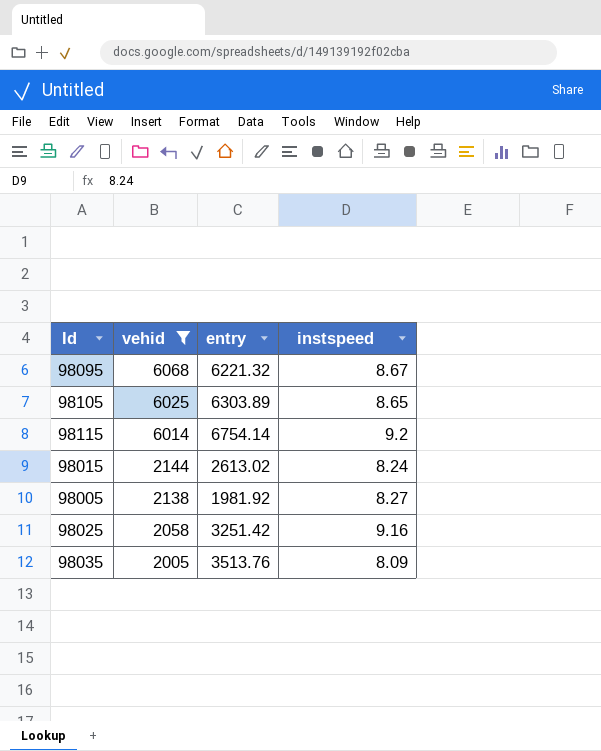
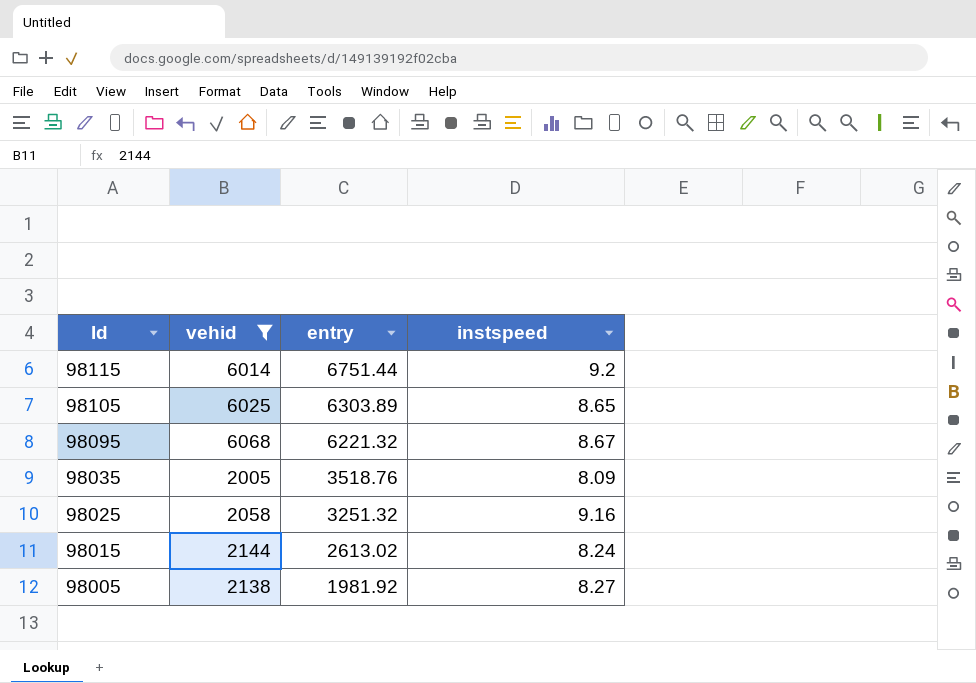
row order: vehid descending -> Id descending
98115 | entry: 6754.14 -> 6751.44
98035 | entry: 3513.76 -> 3518.76
98025 | entry: 3251.42 -> 3251.32

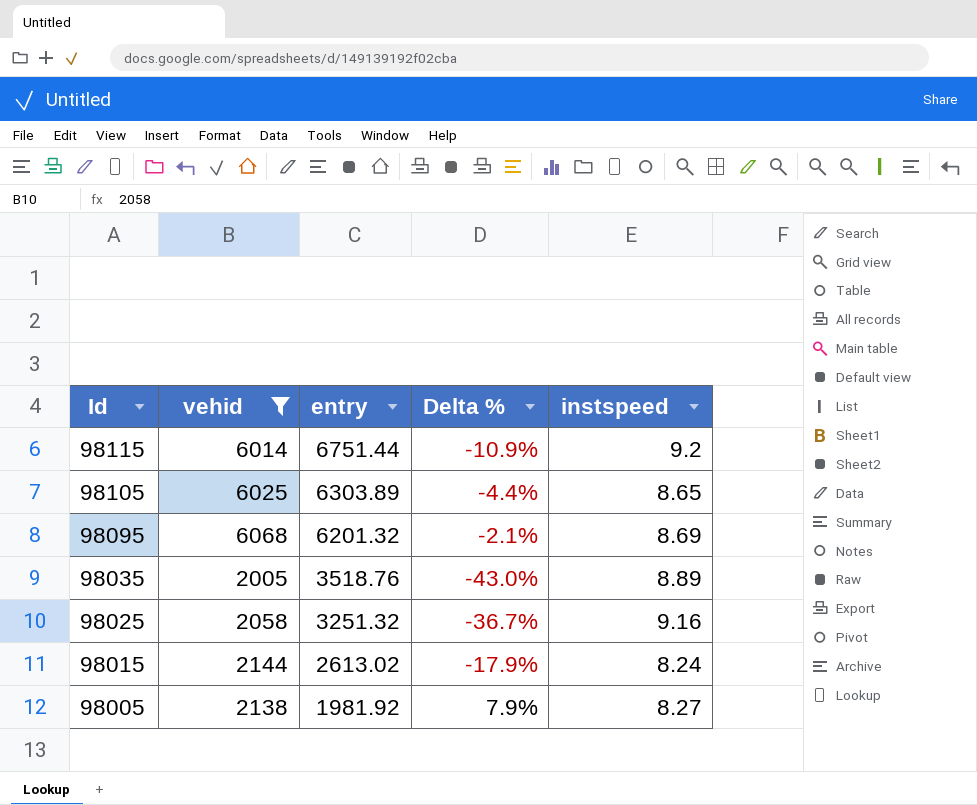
column Delta % | formula: none -> ([vehid] - [entry]) / [entry]
98095 | entry: 6221.32 -> 6201.32
98095 | instspeed: 8.67 -> 8.69
98035 | instspeed: 8.09 -> 8.89

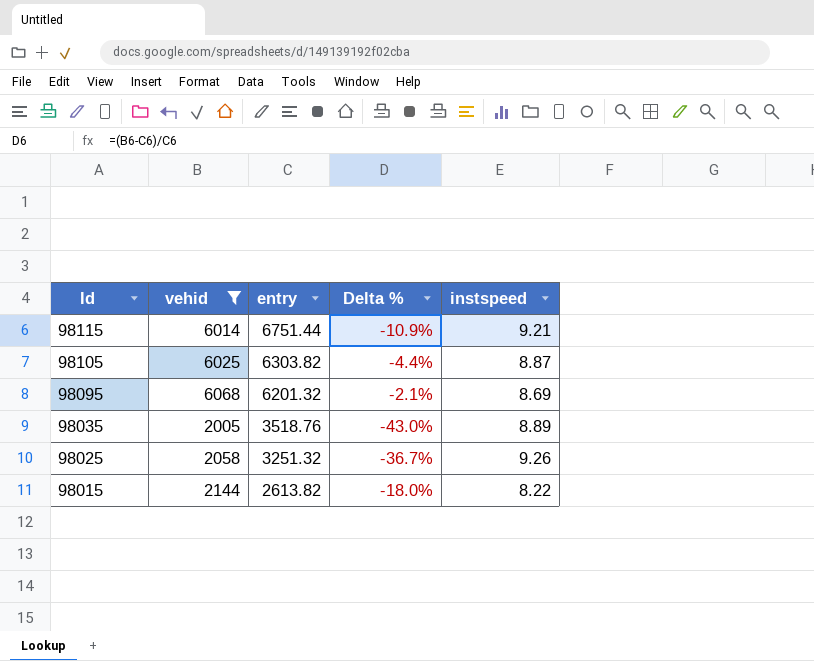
row 98005: 2138 | 1981.92 | 7.9% | 8.27 -> none
98115 | instspeed: 9.2 -> 9.21
98105 | entry: 6303.89 -> 6303.82
98105 | instspeed: 8.65 -> 8.87
98025 | instspeed: 9.16 -> 9.26
98015 | entry: 2613.02 -> 2613.82
98015 | Delta %: -17.9% -> -18.0%
98015 | instspeed: 8.24 -> 8.22

